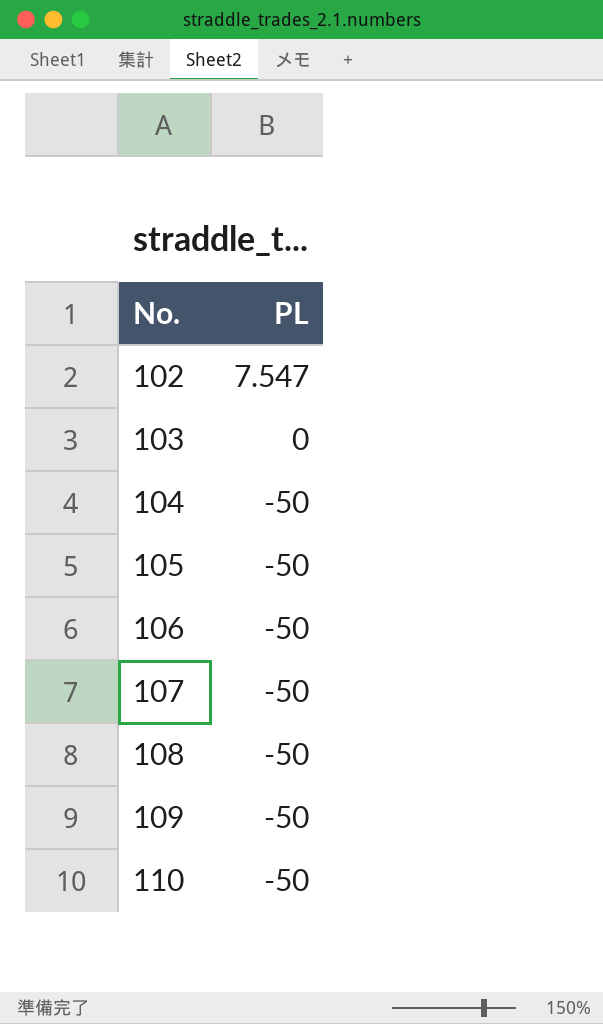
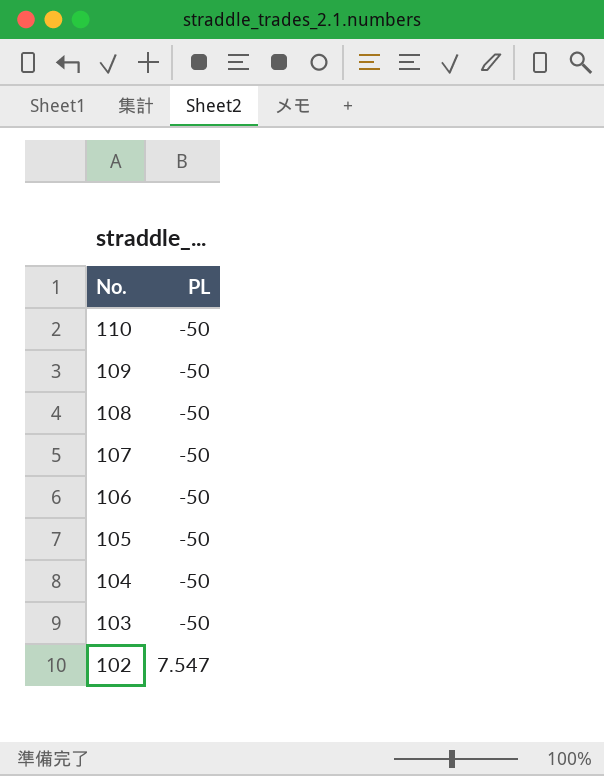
row order: No. ascending -> No. descending
103 | PL: 0 -> -50

